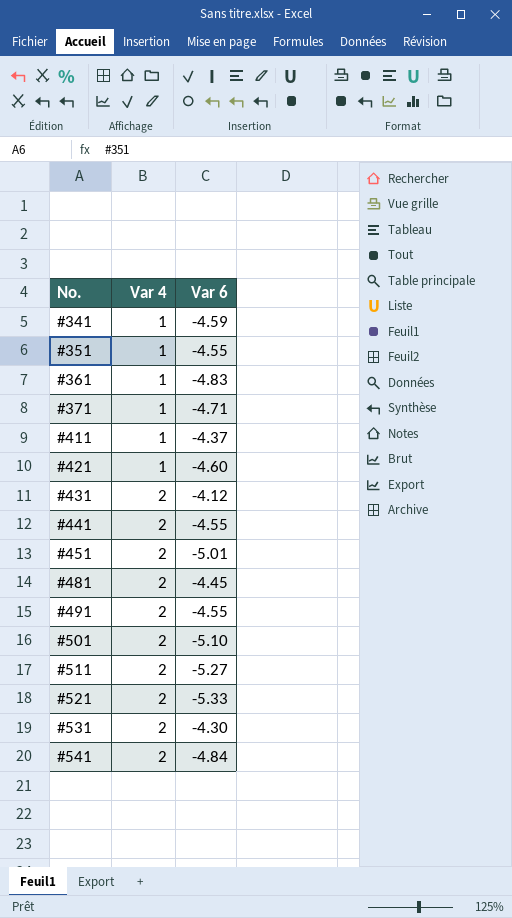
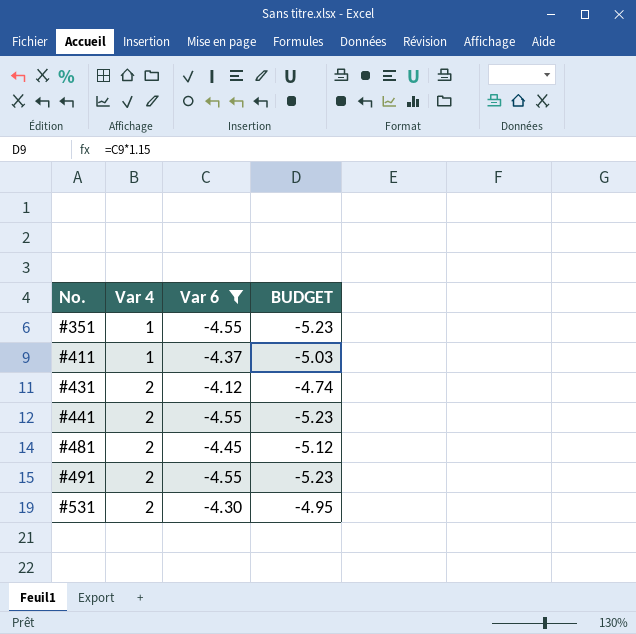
filter: none -> Var 6 >= -4.55
column BUDGET | formula: none -> [Var 6] * 1.15

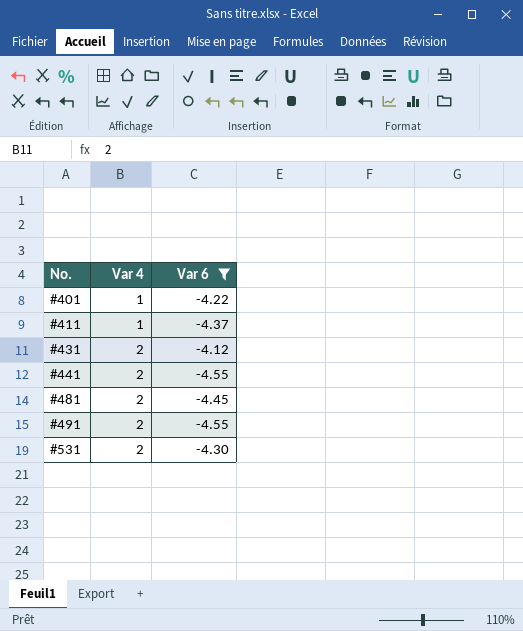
column BUDGET | formula: [Var 6] * 1.15 -> none
row #351: 1 | -4.55 | -5.23 -> none
row #401: none -> 1 | -4.22

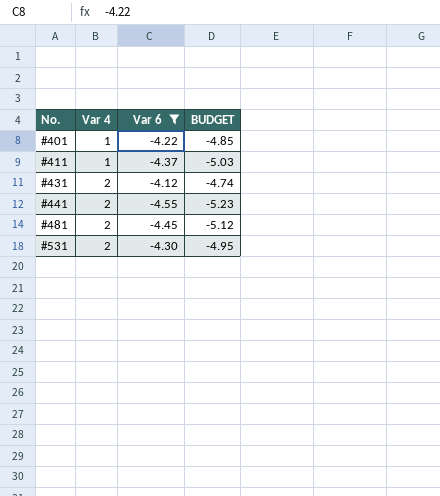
column BUDGET | formula: none -> [Var 6] * 1.15
row #491: 2 | -4.55 -> none

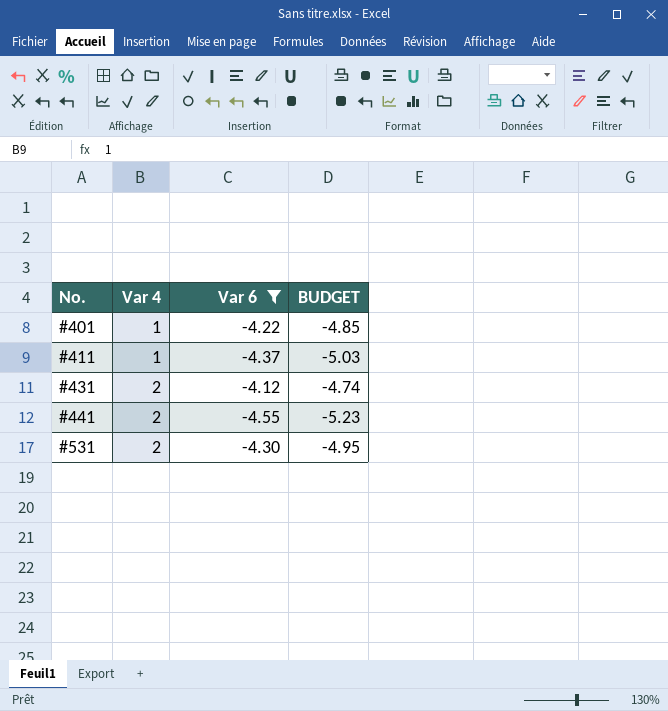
row #481: 2 | -4.45 | -5.12 -> none

